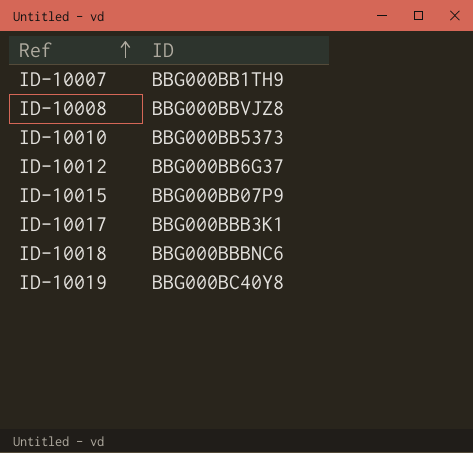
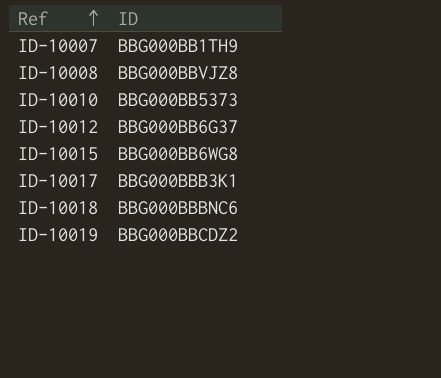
ID-10015 | ID: BBG000BB07P9 -> BBG000BB6WG8
ID-10019 | ID: BBG000BC40Y8 -> BBG000BBCDZ2

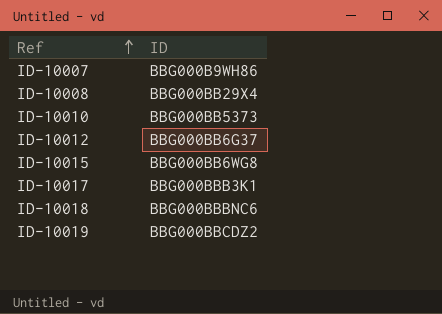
ID-10007 | ID: BBG000BB1TH9 -> BBG000B9WH86
ID-10008 | ID: BBG000BBVJZ8 -> BBG000BB29X4

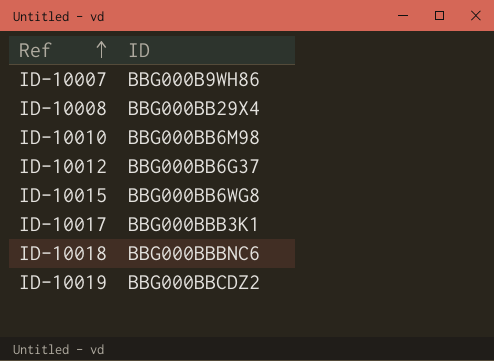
ID-10010 | ID: BBG000BB5373 -> BBG000BB6M98

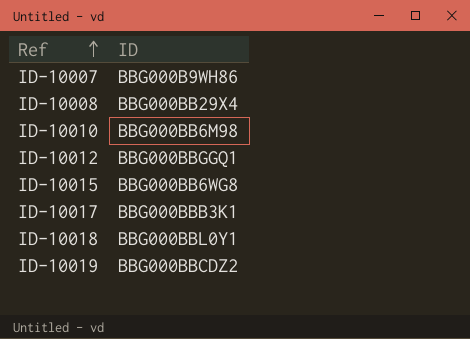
ID-10012 | ID: BBG000BB6G37 -> BBG000BBGGQ1
ID-10018 | ID: BBG000BBBNC6 -> BBG000BBL0Y1

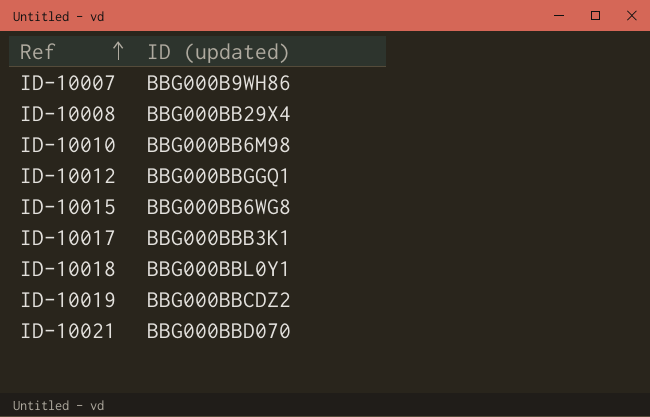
column name: ID -> ID (updated)
row ID-10021: none -> BBG000BBD070

